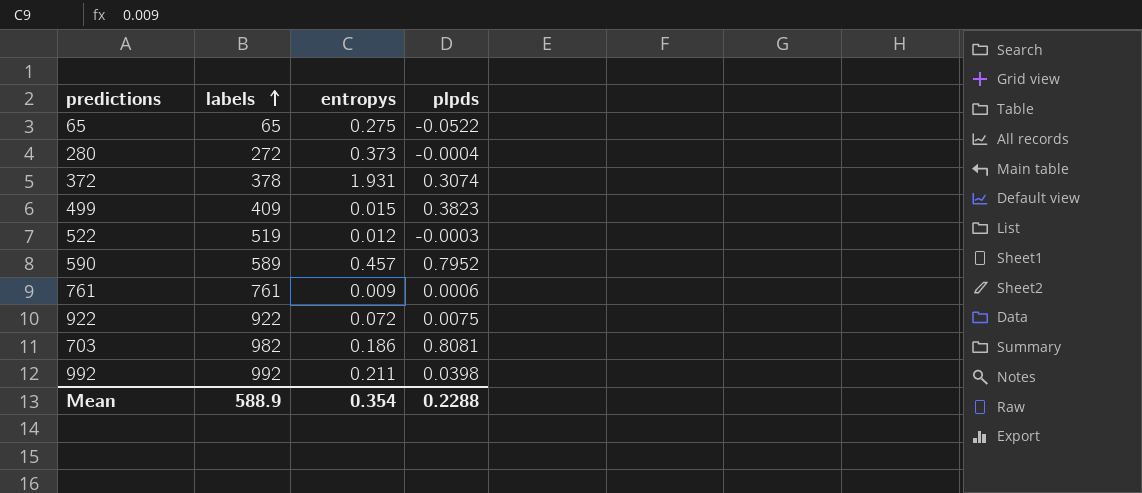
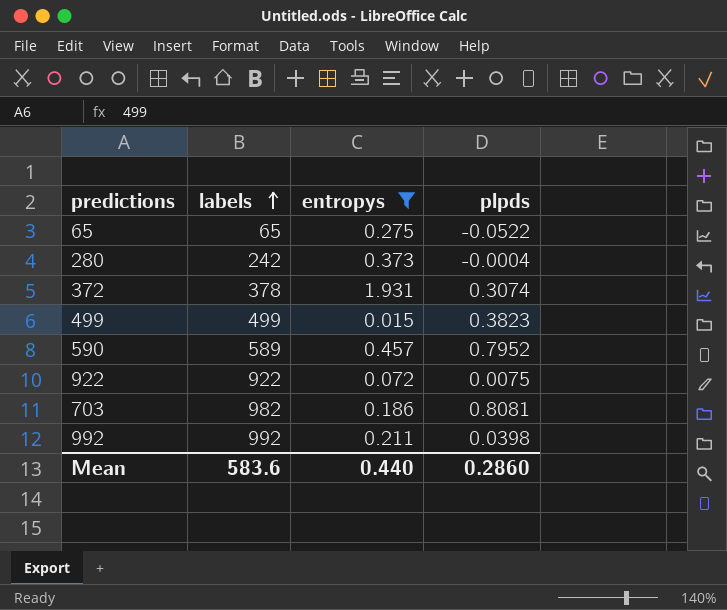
filter: none -> entropys >= 0.015
280 | labels: 272 -> 242
499 | labels: 409 -> 499
Mean | labels: 588.9 -> 583.6
Mean | entropys: 0.354 -> 0.440
Mean | plpds: 0.2288 -> 0.2860

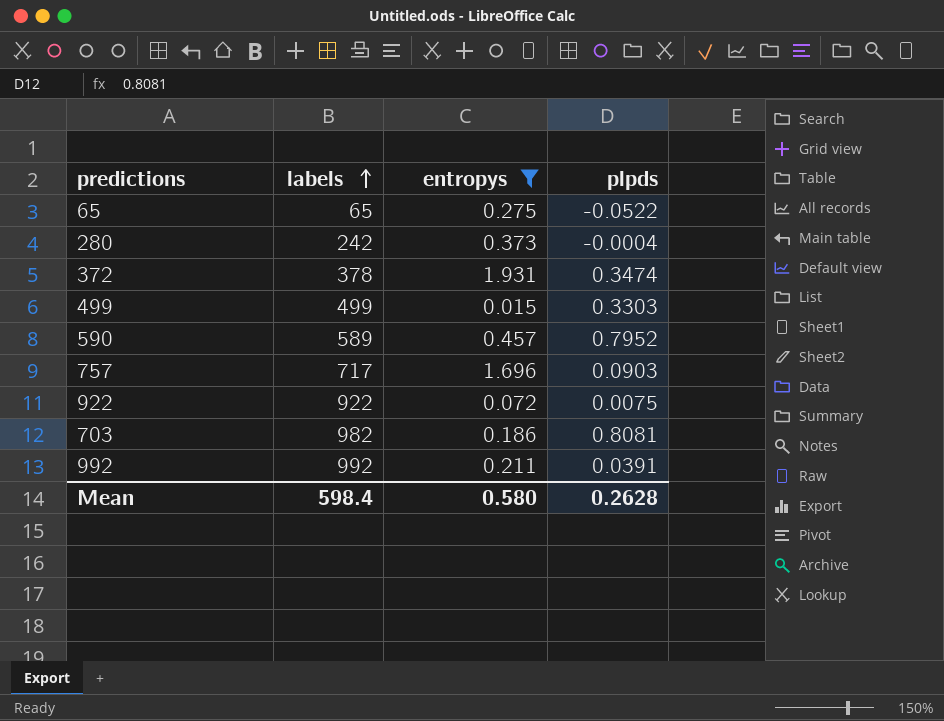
372 | plpds: 0.3074 -> 0.3474
499 | plpds: 0.3823 -> 0.3303
row 757: none -> 717 | 1.696 | 0.0903
992 | plpds: 0.0398 -> 0.0391
Mean | labels: 583.6 -> 598.4
Mean | entropys: 0.440 -> 0.580
Mean | plpds: 0.2860 -> 0.2628

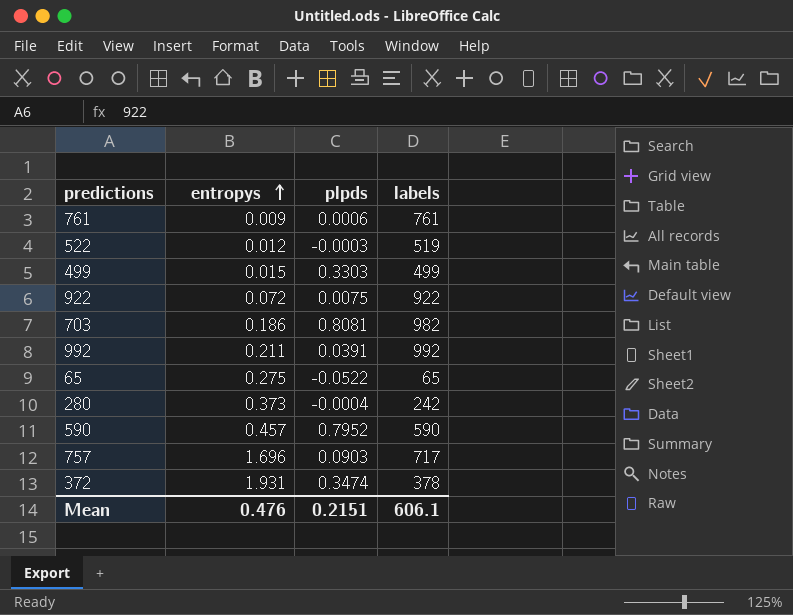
filter: entropys >= 0.015 -> none
row order: labels ascending -> entropys ascending
column labels | position: 2 -> 4
590 | labels: 589 -> 590
Mean | entropys: 0.580 -> 0.476
Mean | plpds: 0.2628 -> 0.2151
Mean | labels: 598.4 -> 606.1

